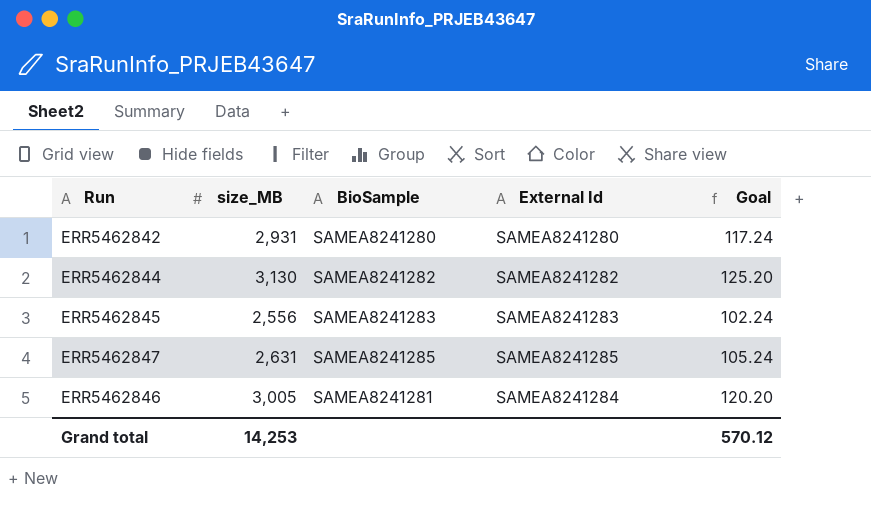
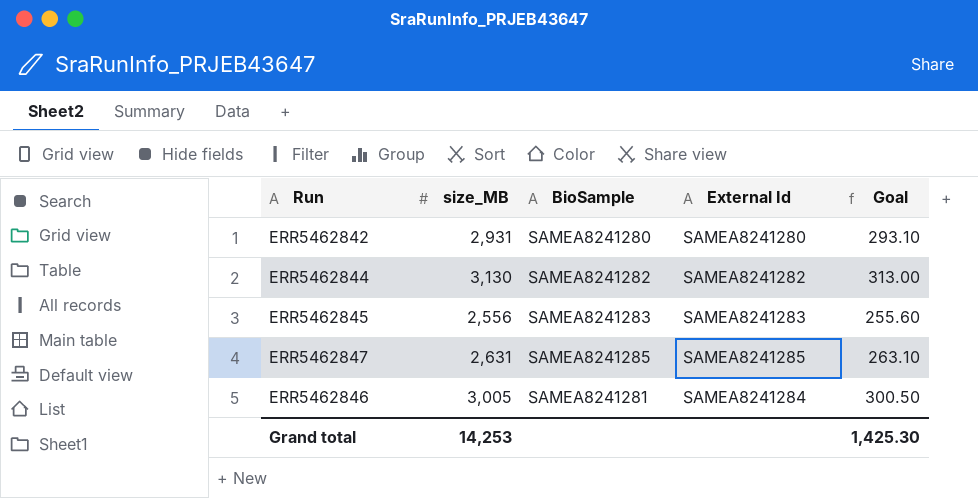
column Goal | formula: [size_MB] * 0.04 -> [size_MB] * 0.1
Grand total | Goal: 570.12 -> 1,425.30

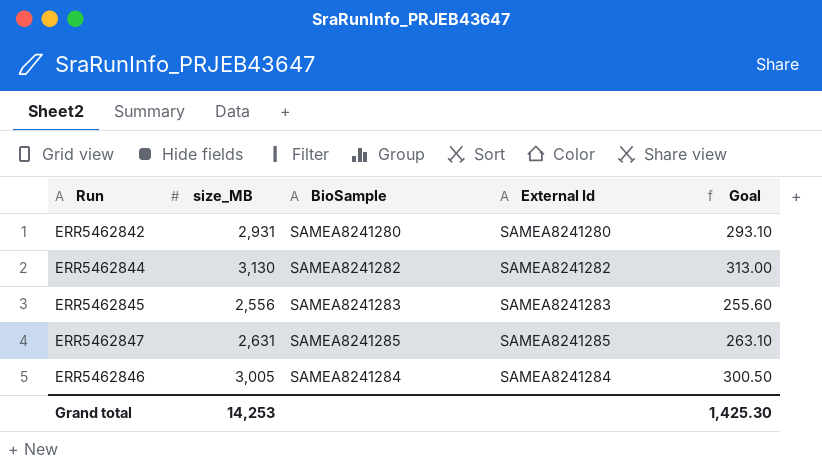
ERR5462846 | BioSample: SAMEA8241281 -> SAMEA8241284

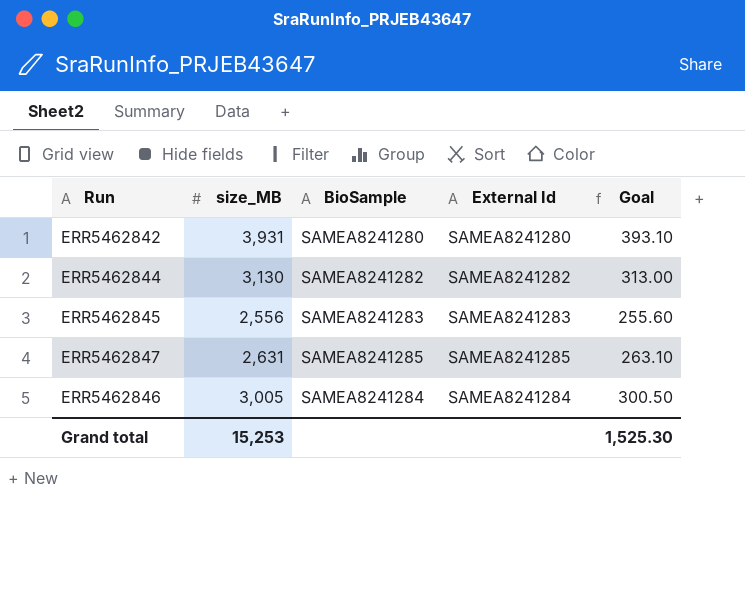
ERR5462842 | size_MB: 2,931 -> 3,931
ERR5462842 | Goal: 293.10 -> 393.10
Grand total | size_MB: 14,253 -> 15,253
Grand total | Goal: 1,425.30 -> 1,525.30

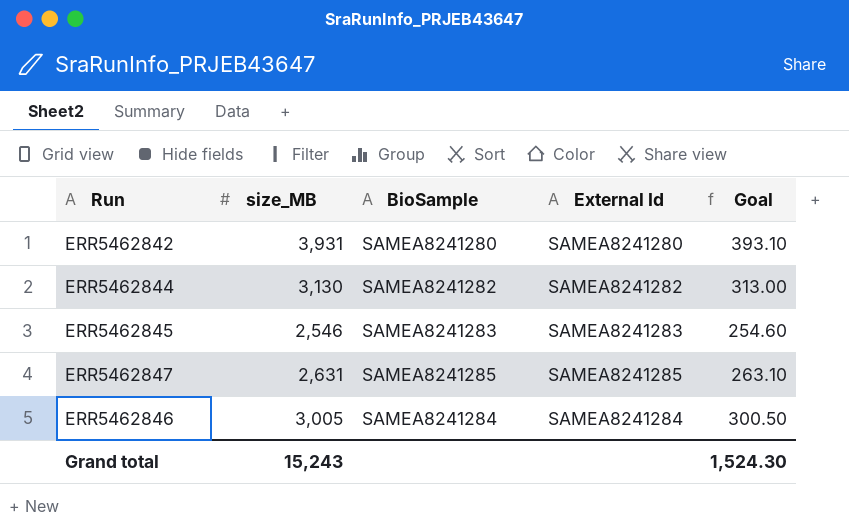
ERR5462845 | size_MB: 2,556 -> 2,546
ERR5462845 | Goal: 255.60 -> 254.60
Grand total | size_MB: 15,253 -> 15,243
Grand total | Goal: 1,525.30 -> 1,524.30

